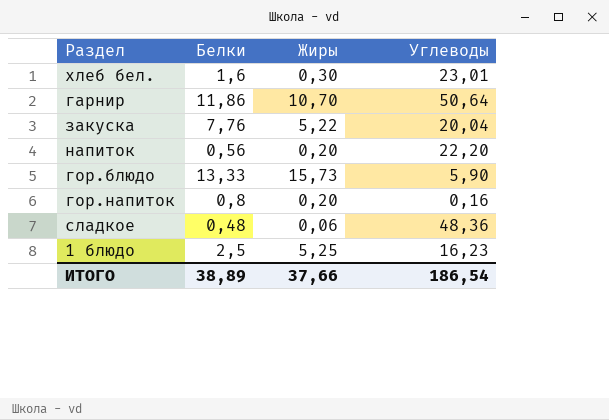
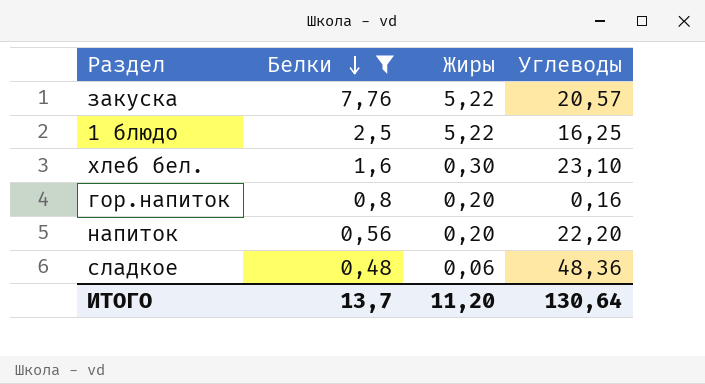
filter: none -> Белки <= 7,76
row order: none -> Белки descending
закуска | Углеводы: 20,04 -> 20,57
1 блюдо | Жиры: 5,25 -> 5,22
1 блюдо | Углеводы: 16,23 -> 16,25
хлеб бел. | Углеводы: 23,01 -> 23,10
ИТОГО | Белки: 38,89 -> 13,7
ИТОГО | Жиры: 37,66 -> 11,20
ИТОГО | Углеводы: 186,54 -> 130,64

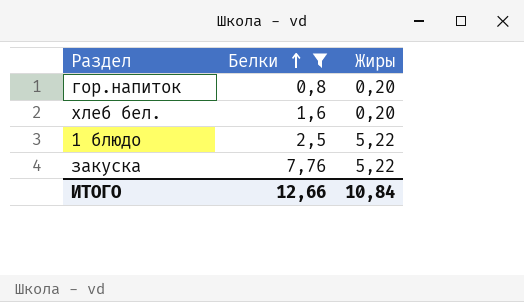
row order: Белки descending -> Белки ascending
column Углеводы | position: 4 -> none
row напиток: 0,56 | 0,20 | 22,20 -> none
row сладкое: 0,48 | 0,06 | 48,36 -> none
хлеб бел. | Жиры: 0,30 -> 0,20
ИТОГО | Белки: 13,7 -> 12,66
ИТОГО | Жиры: 11,20 -> 10,84

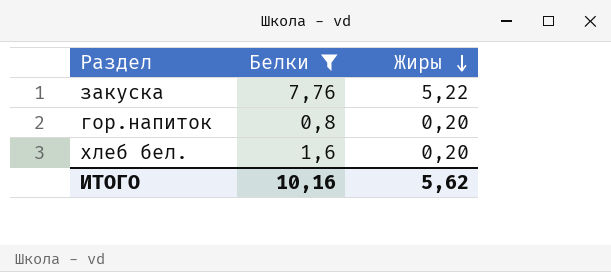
row order: Белки ascending -> Жиры descending
row 1 блюдо: 2,5 | 5,22 -> none
ИТОГО | Белки: 12,66 -> 10,16
ИТОГО | Жиры: 10,84 -> 5,62

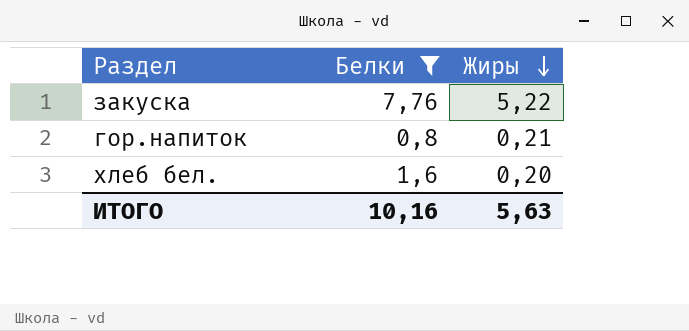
гор.напиток | Жиры: 0,20 -> 0,21
ИТОГО | Жиры: 5,62 -> 5,63

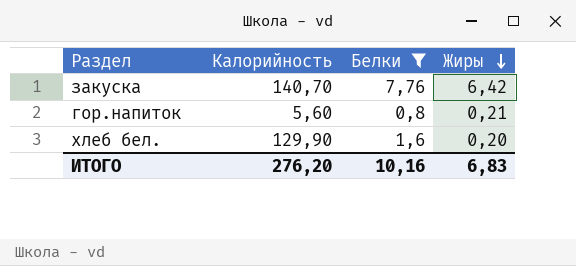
column Калорийность | position: none -> 2
закуска | Жиры: 5,22 -> 6,42
ИТОГО | Жиры: 5,63 -> 6,83

